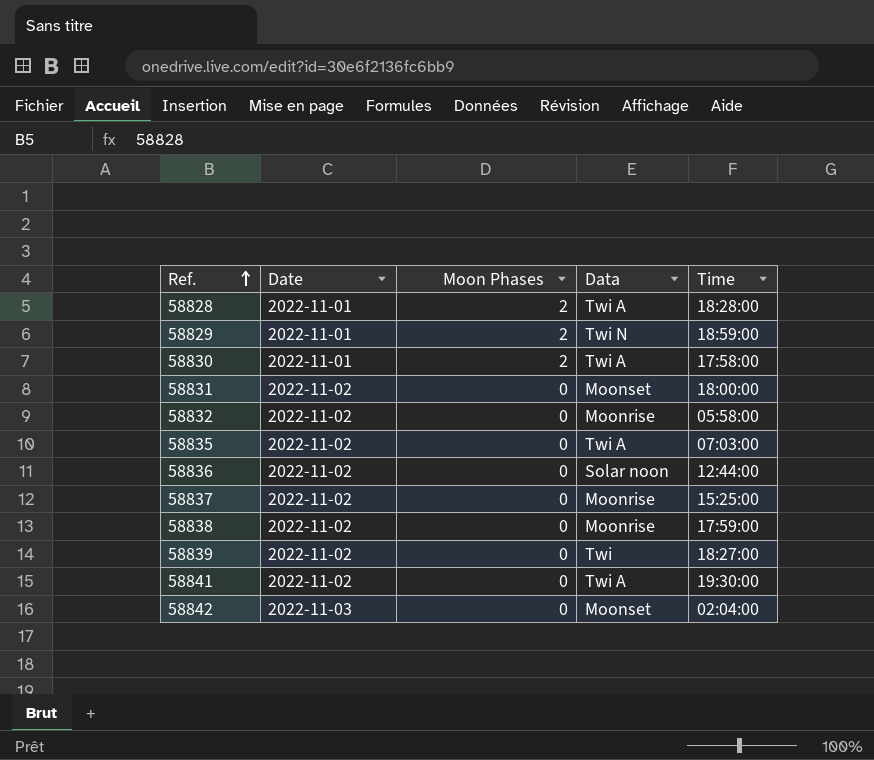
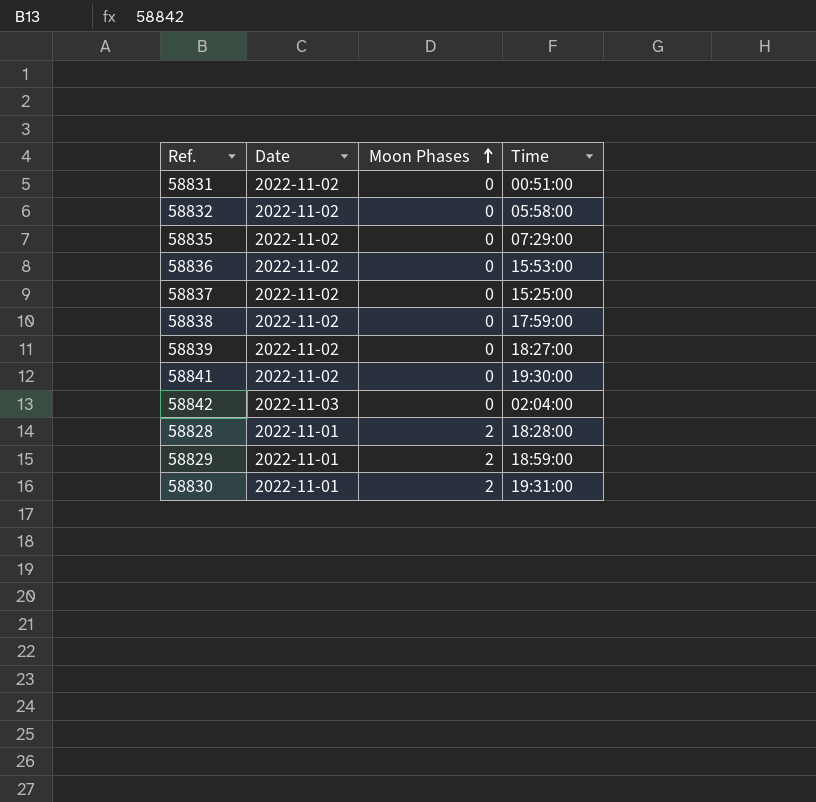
row order: Ref. ascending -> Moon Phases ascending
column Data | position: 4 -> none
58831 | Time: 18:00:00 -> 00:51:00
58835 | Time: 07:03:00 -> 07:29:00
58836 | Time: 12:44:00 -> 15:53:00
58830 | Time: 17:58:00 -> 19:31:00

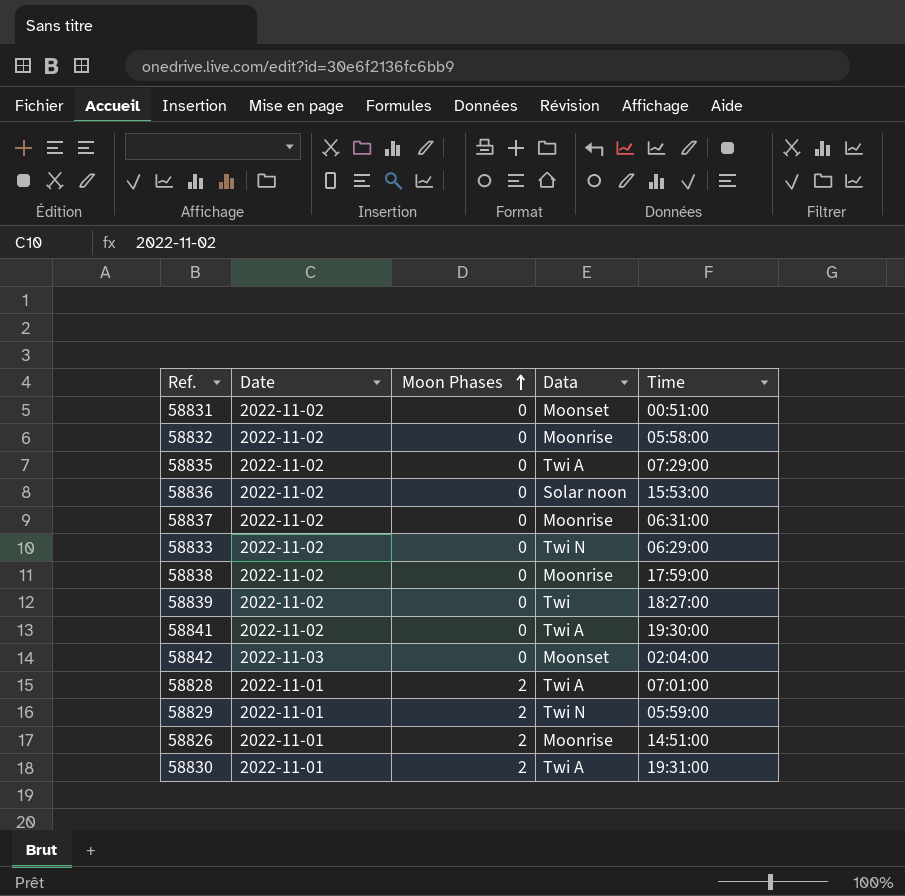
column Data | position: none -> 4
58837 | Time: 15:25:00 -> 06:31:00
row 58833: none -> 2022-11-02 | 0 | Twi N | 06:29:00
58828 | Time: 18:28:00 -> 07:01:00
58829 | Time: 18:59:00 -> 05:59:00
row 58826: none -> 2022-11-01 | 2 | Moonrise | 14:51:00

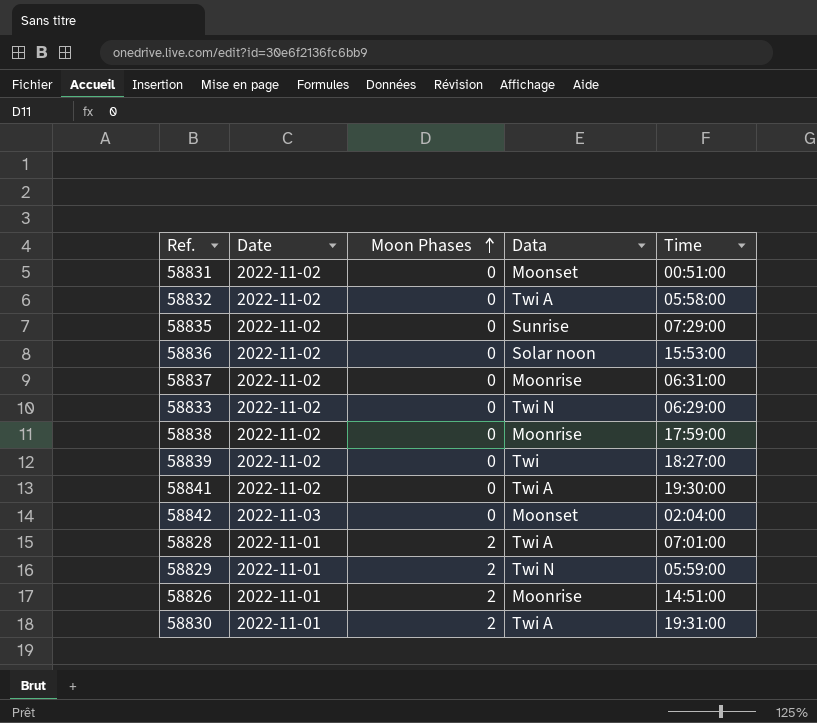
58832 | Data: Moonrise -> Twi A
58835 | Data: Twi A -> Sunrise

